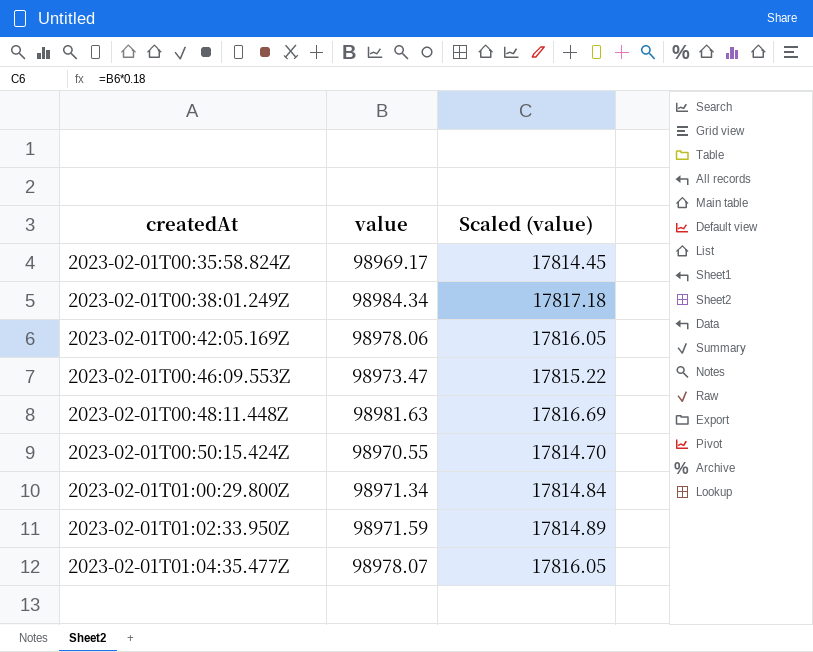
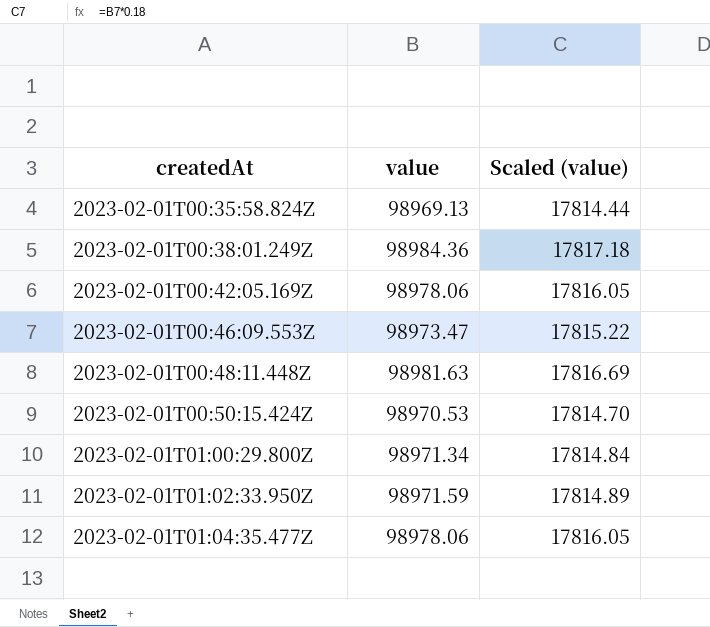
2023-02-01T00:35:58.824Z | value: 98969.17 -> 98969.13
2023-02-01T00:35:58.824Z | Scaled (value): 17814.45 -> 17814.44
2023-02-01T00:38:01.249Z | value: 98984.34 -> 98984.36
2023-02-01T00:50:15.424Z | value: 98970.55 -> 98970.53
2023-02-01T01:04:35.477Z | value: 98978.07 -> 98978.06

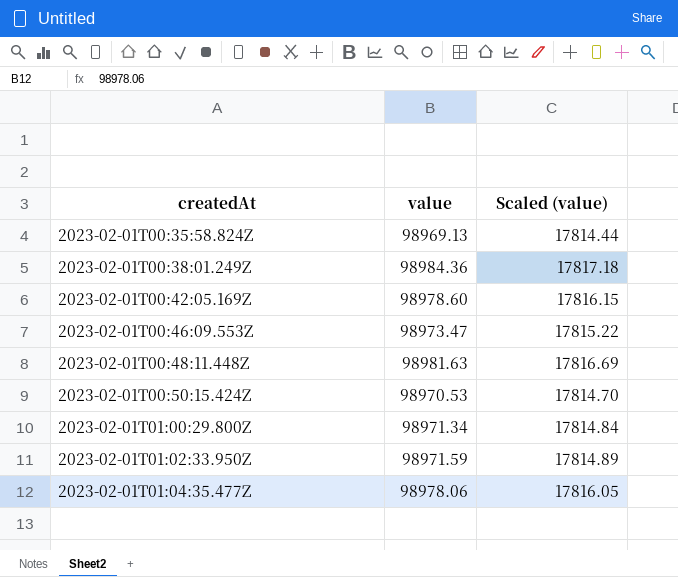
2023-02-01T00:42:05.169Z | value: 98978.06 -> 98978.60
2023-02-01T00:42:05.169Z | Scaled (value): 17816.05 -> 17816.15

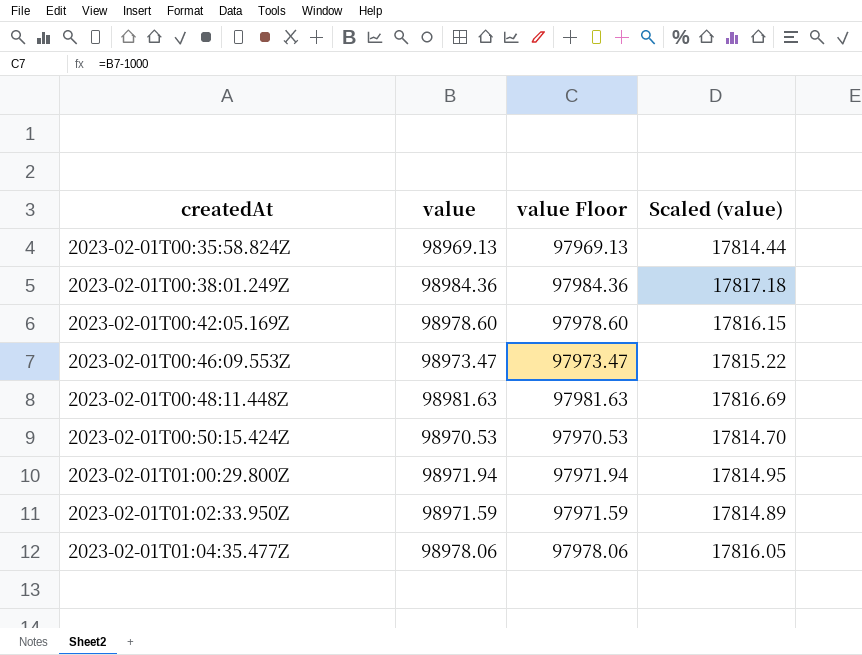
column value Floor | formula: none -> [value] - 1000
2023-02-01T01:00:29.800Z | value: 98971.34 -> 98971.94
2023-02-01T01:00:29.800Z | Scaled (value): 17814.84 -> 17814.95

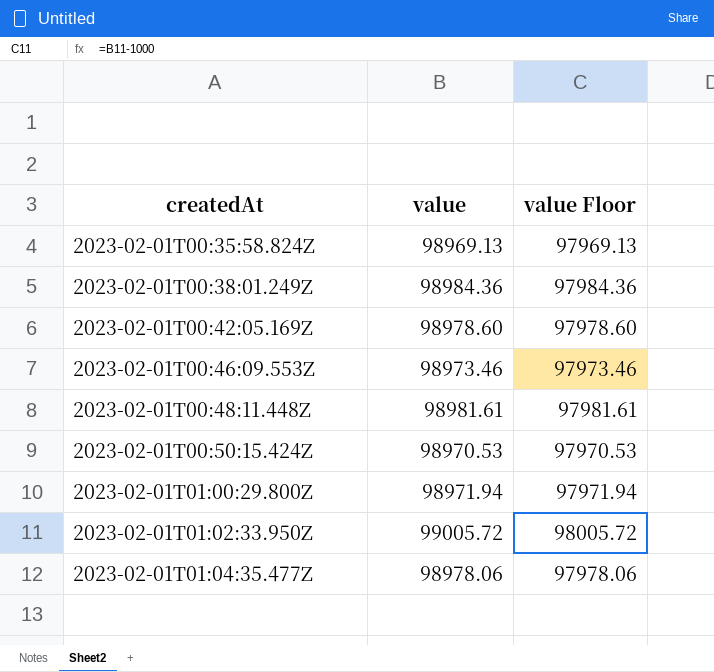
column Scaled (value) | formula: [value] * 0.18 -> none
2023-02-01T00:46:09.553Z | value: 98973.47 -> 98973.46
2023-02-01T00:46:09.553Z | value Floor: 97973.47 -> 97973.46
2023-02-01T00:48:11.448Z | value: 98981.63 -> 98981.61
2023-02-01T00:48:11.448Z | value Floor: 97981.63 -> 97981.61
2023-02-01T01:02:33.950Z | value: 98971.59 -> 99005.72
2023-02-01T01:02:33.950Z | value Floor: 97971.59 -> 98005.72

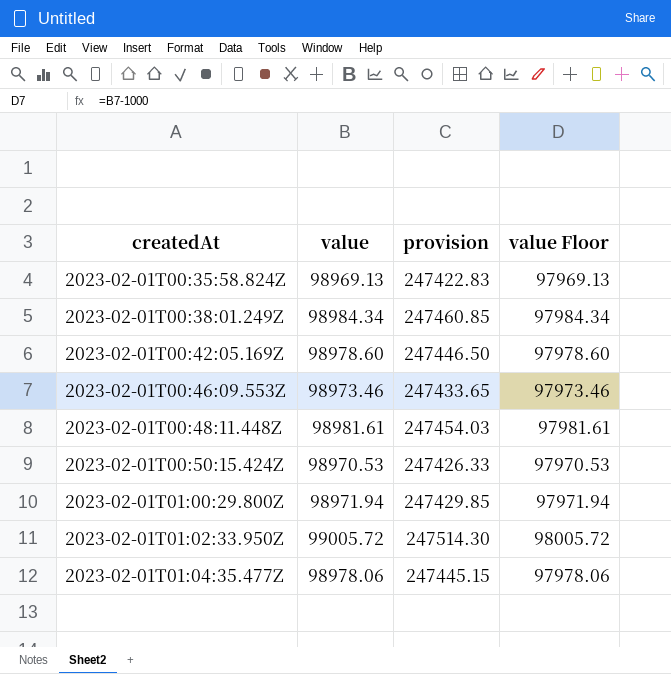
column provision | formula: none -> [value] * 2.5
2023-02-01T00:38:01.249Z | value: 98984.36 -> 98984.34
2023-02-01T00:38:01.249Z | value Floor: 97984.36 -> 97984.34

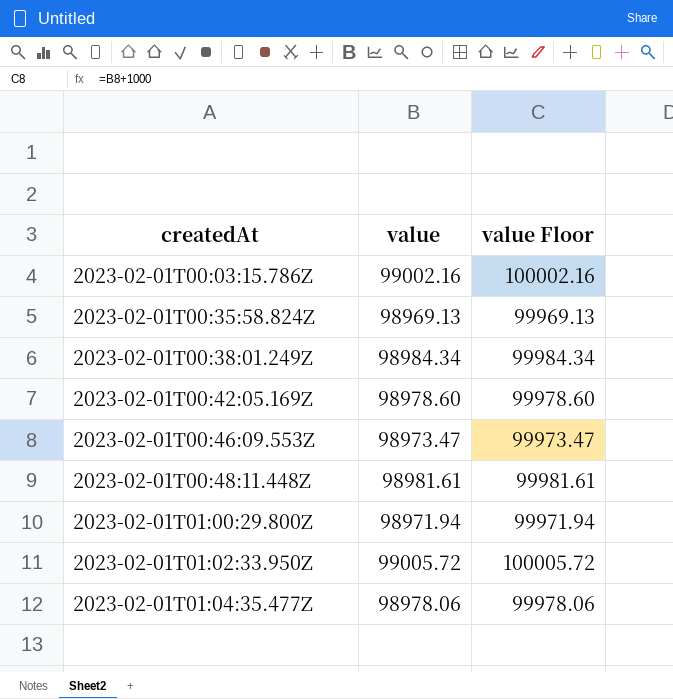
column provision | formula: [value] * 2.5 -> none
column value Floor | formula: [value] - 1000 -> [value] + 1000
row 2023-02-01T00:50:15.424Z: 98970.53 | 247426.33 | 97970.53 -> none
row 2023-02-01T00:03:15.786Z: none -> 99002.16 | 100002.16
2023-02-01T00:46:09.553Z | value: 98973.46 -> 98973.47

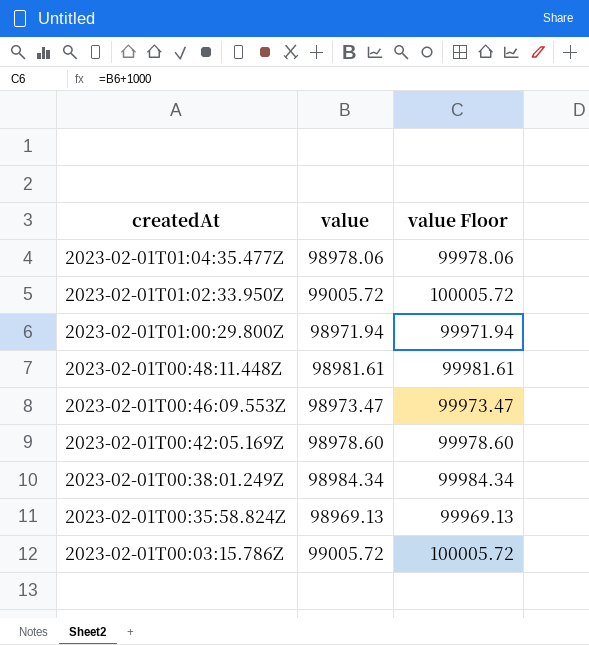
row order: createdAt ascending -> createdAt descending
2023-02-01T00:03:15.786Z | value: 99002.16 -> 99005.72
2023-02-01T00:03:15.786Z | value Floor: 100002.16 -> 100005.72

